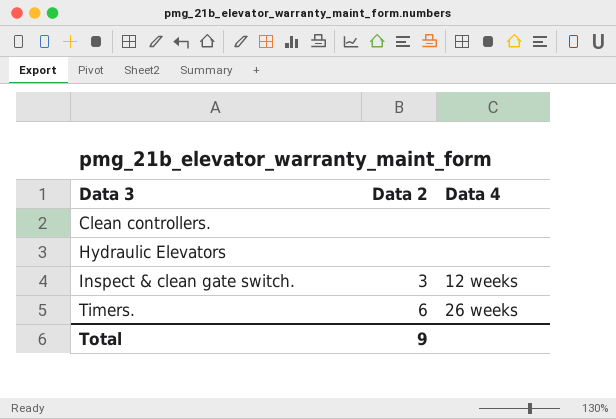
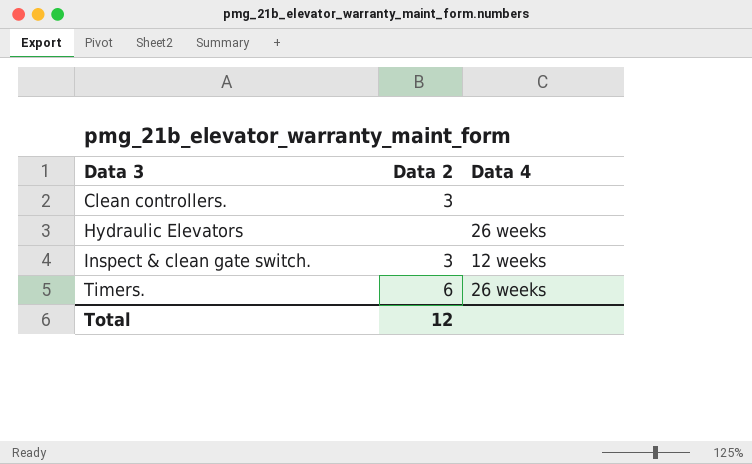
Clean controllers. | Data 2: none -> 3
Hydraulic Elevators | Data 4: none -> 26 weeks
Total | Data 2: 9 -> 12

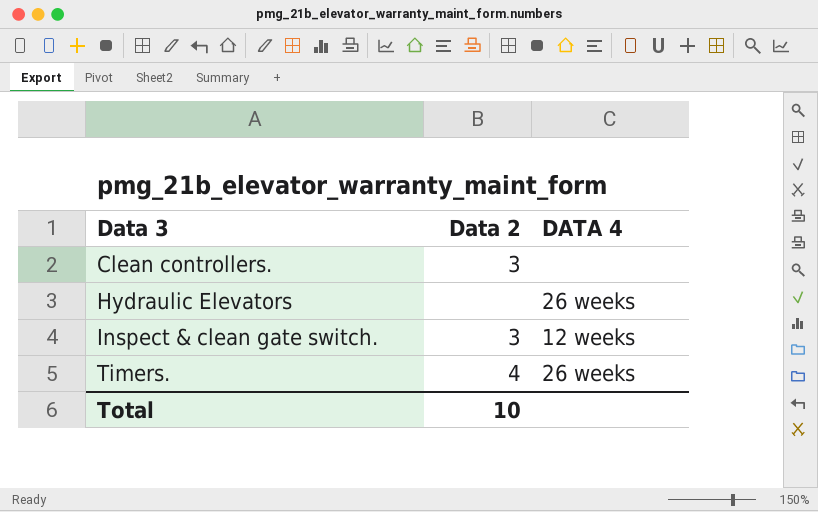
column name: Data 4 -> DATA 4
Timers. | Data 2: 6 -> 4
Total | Data 2: 12 -> 10

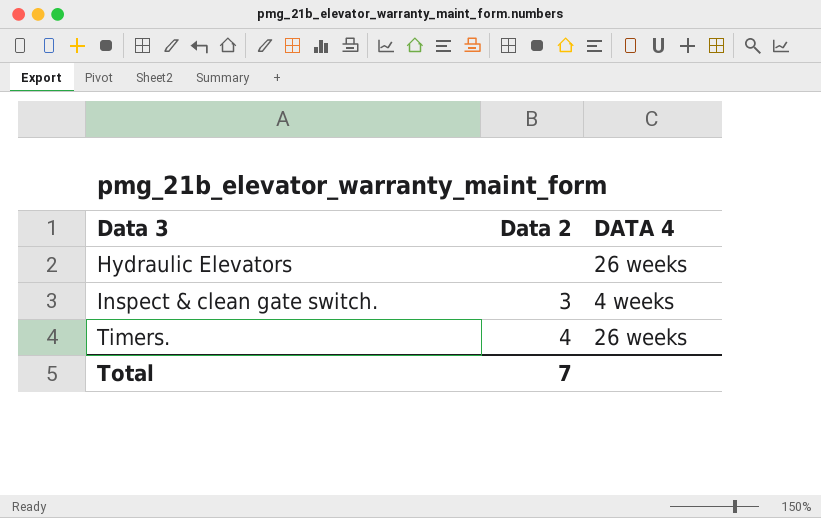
row Clean controllers.: 3 | none -> none
Inspect & clean gate switch. | DATA 4: 12 weeks -> 4 weeks
Total | Data 2: 10 -> 7

